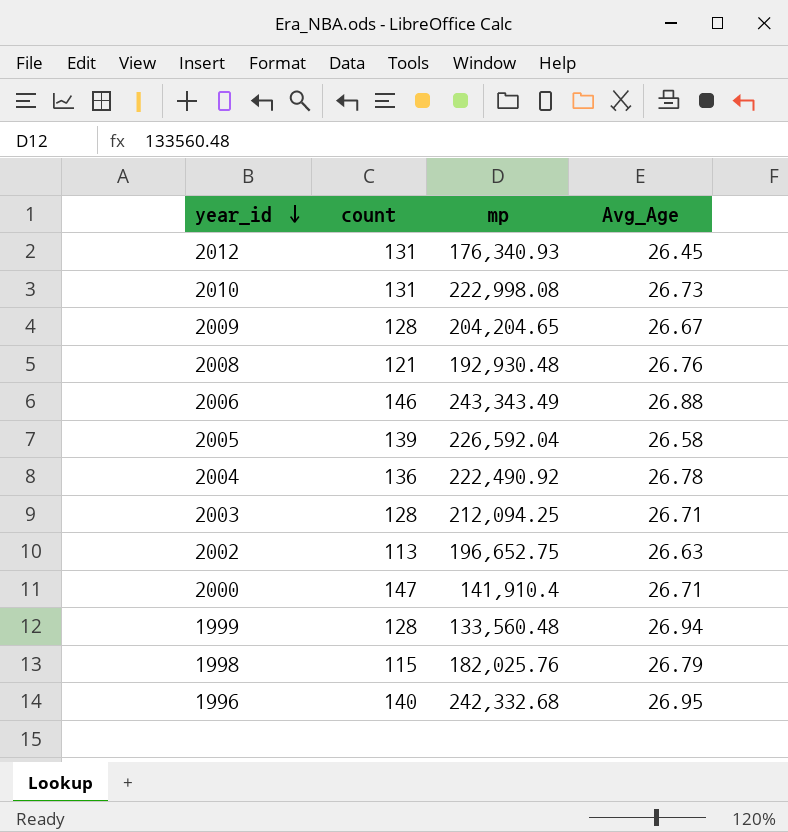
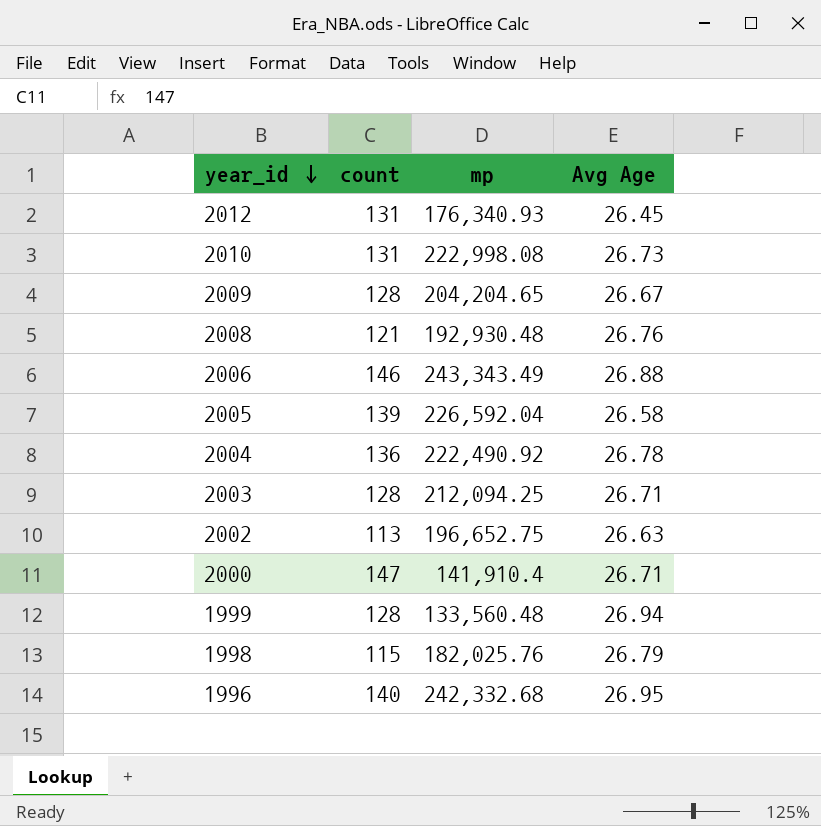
column name: Avg_Age -> Avg Age

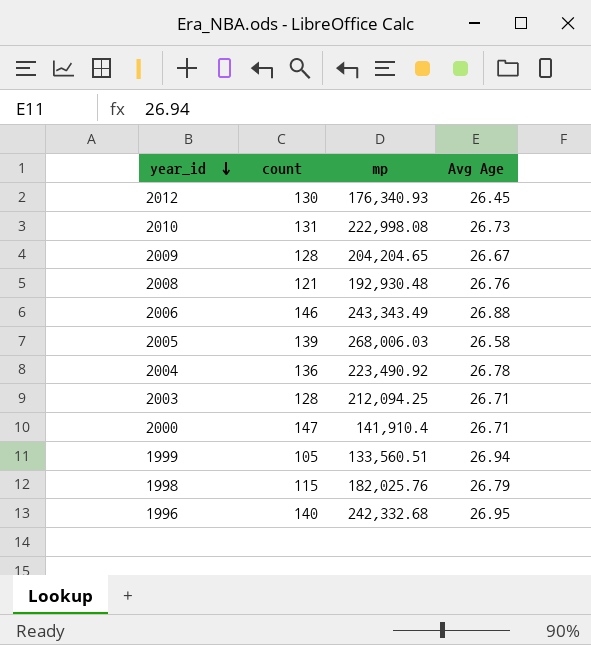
row 2002: 113 | 196,652.75 | 26.63 -> none
2012 | count: 131 -> 130
2005 | mp: 226,592.04 -> 268,006.03
2004 | mp: 222,490.92 -> 223,490.92
1999 | count: 128 -> 105
1999 | mp: 133,560.48 -> 133,560.51

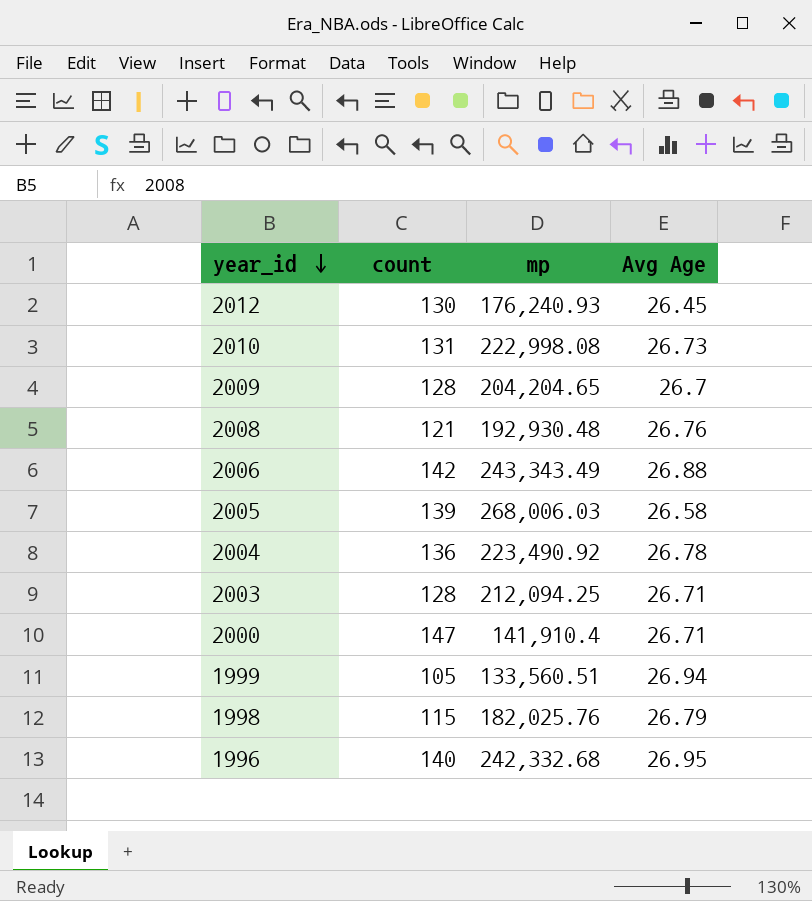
2012 | mp: 176,340.93 -> 176,240.93
2009 | Avg Age: 26.67 -> 26.7
2006 | count: 146 -> 142

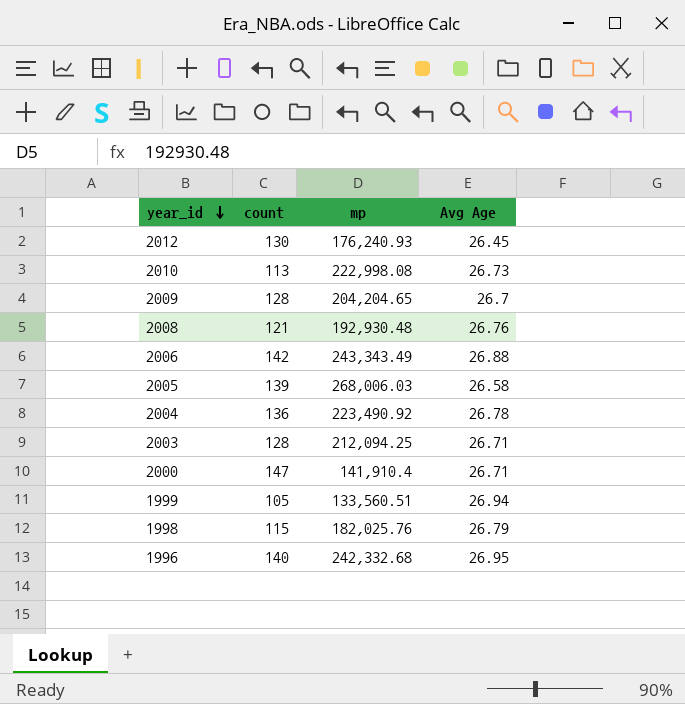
2010 | count: 131 -> 113

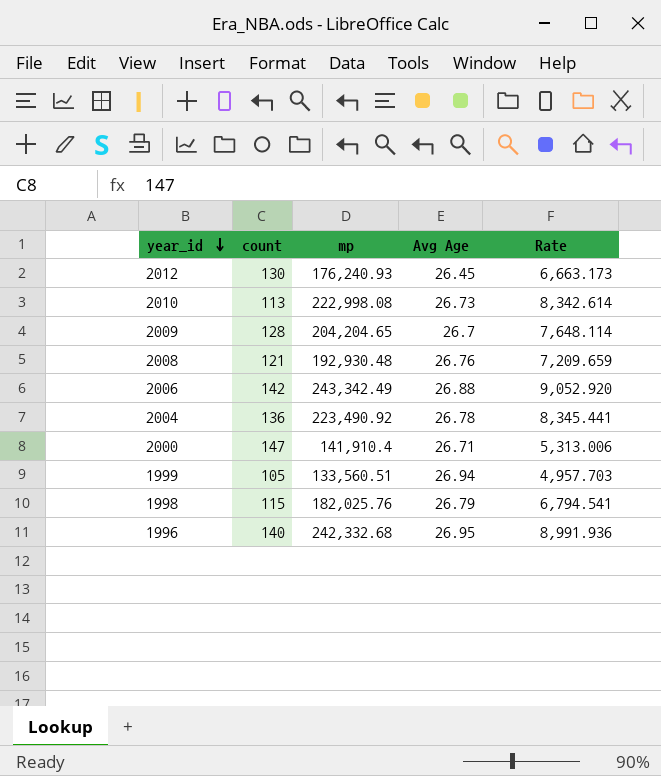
column Rate | formula: none -> [mp] / [Avg Age]
row 2005: 139 | 268,006.03 | 26.58 -> none
row 2003: 128 | 212,094.25 | 26.71 -> none
2006 | mp: 243,343.49 -> 243,342.49

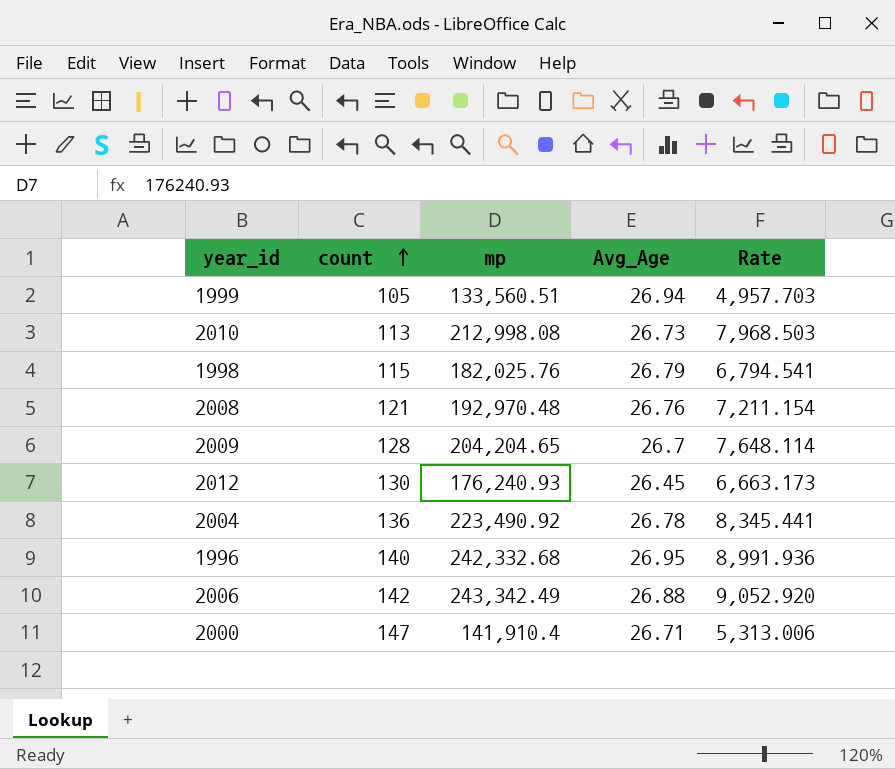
row order: year_id descending -> count ascending
column name: Avg Age -> Avg_Age
2010 | mp: 222,998.08 -> 212,998.08
2010 | Rate: 8,342.614 -> 7,968.503
2008 | mp: 192,930.48 -> 192,970.48
2008 | Rate: 7,209.659 -> 7,211.154

